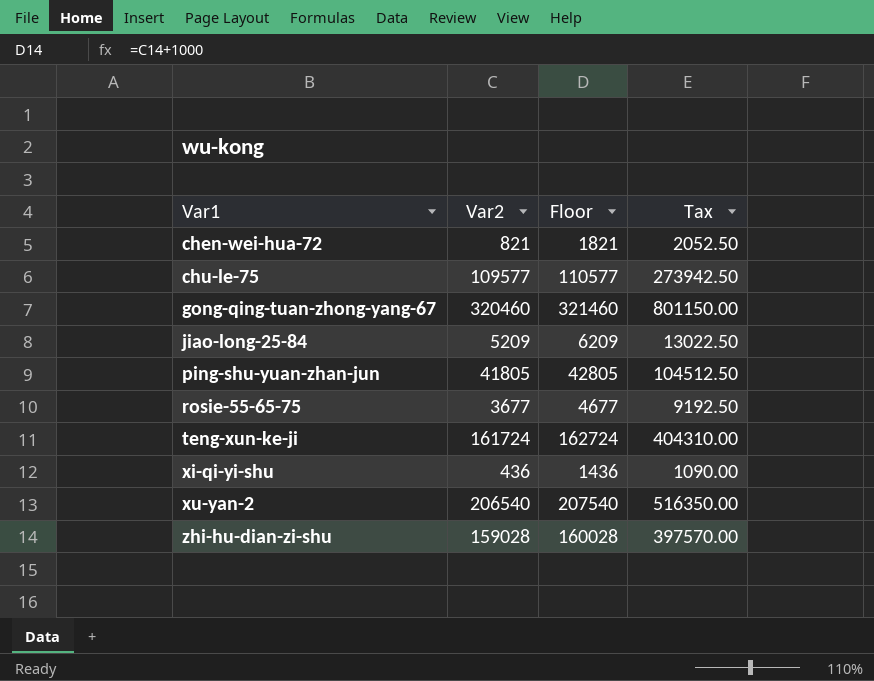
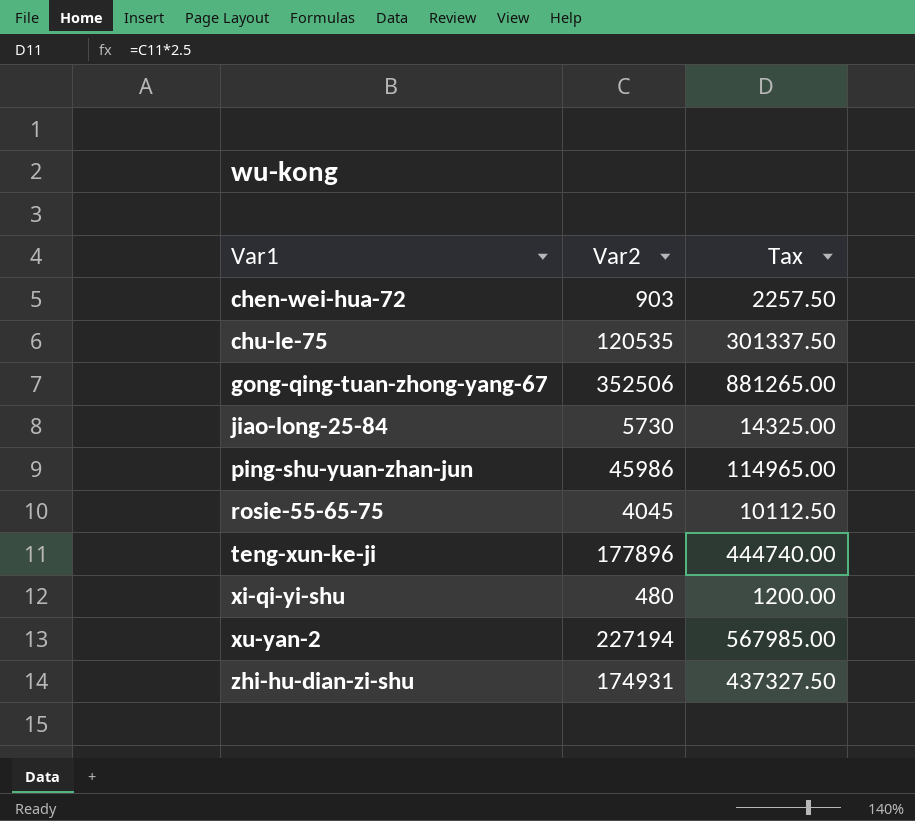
column Floor | formula: [Var2] + 1000 -> none
chen-wei-hua-72 | Var2: 821 -> 903
chen-wei-hua-72 | Tax: 2052.50 -> 2257.50
chu-le-75 | Var2: 109577 -> 120535
chu-le-75 | Tax: 273942.50 -> 301337.50
gong-qing-tuan-zhong-yang-67 | Var2: 320460 -> 352506
gong-qing-tuan-zhong-yang-67 | Tax: 801150.00 -> 881265.00
jiao-long-25-84 | Var2: 5209 -> 5730
jiao-long-25-84 | Tax: 13022.50 -> 14325.00
ping-shu-yuan-zhan-jun | Var2: 41805 -> 45986
ping-shu-yuan-zhan-jun | Tax: 104512.50 -> 114965.00
rosie-55-65-75 | Var2: 3677 -> 4045
rosie-55-65-75 | Tax: 9192.50 -> 10112.50
teng-xun-ke-ji | Var2: 161724 -> 177896
teng-xun-ke-ji | Tax: 404310.00 -> 444740.00
xi-qi-yi-shu | Var2: 436 -> 480
xi-qi-yi-shu | Tax: 1090.00 -> 1200.00
xu-yan-2 | Var2: 206540 -> 227194
xu-yan-2 | Tax: 516350.00 -> 567985.00
zhi-hu-dian-zi-shu | Var2: 159028 -> 174931
zhi-hu-dian-zi-shu | Tax: 397570.00 -> 437327.50

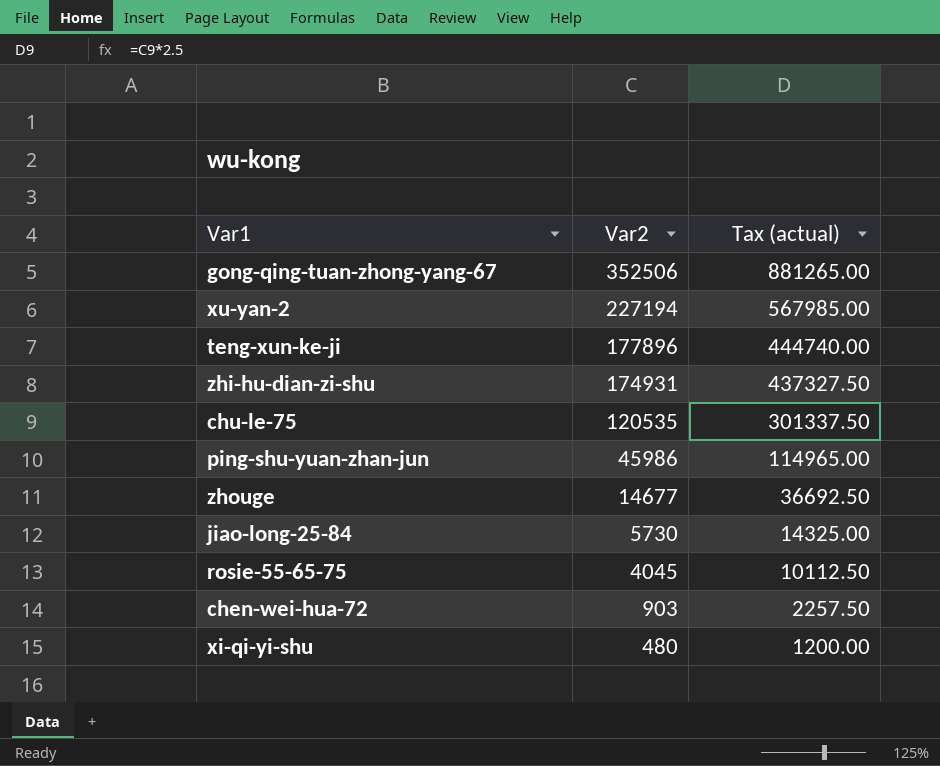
row order: Var1 ascending -> Var2 descending
column name: Tax -> Tax (actual)
row zhouge: none -> 14677 | 36692.50

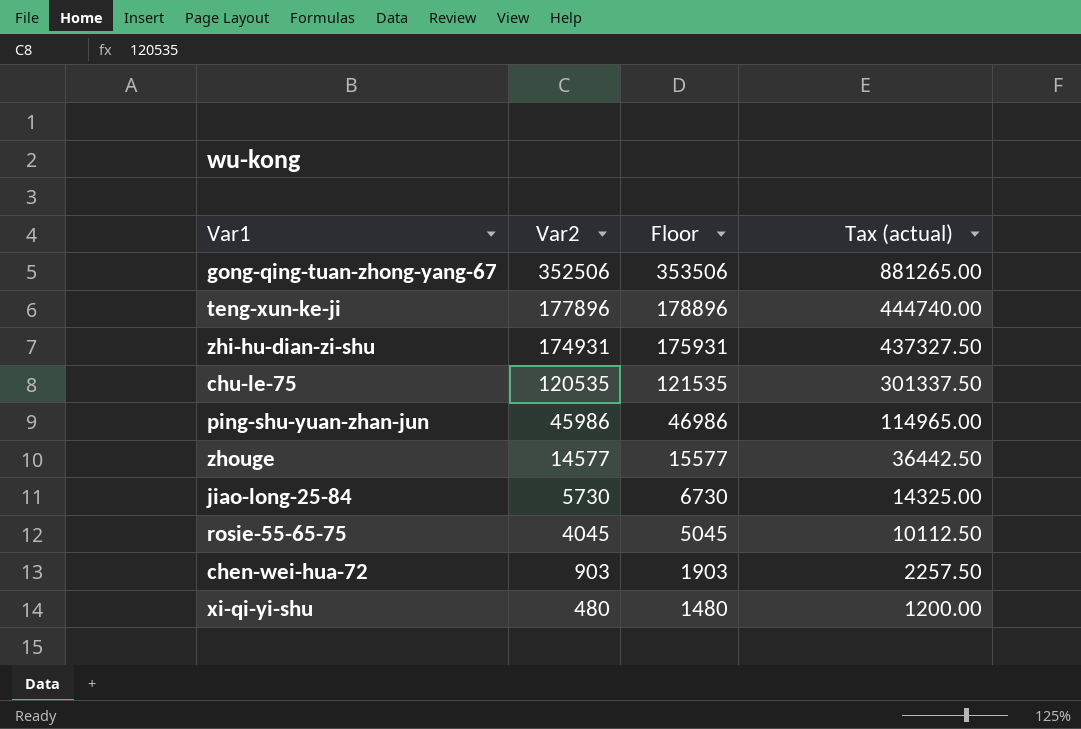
column Floor | formula: none -> [Var2] + 1000
row xu-yan-2: 227194 | 567985.00 -> none
zhouge | Var2: 14677 -> 14577
zhouge | Tax (actual): 36692.50 -> 36442.50

